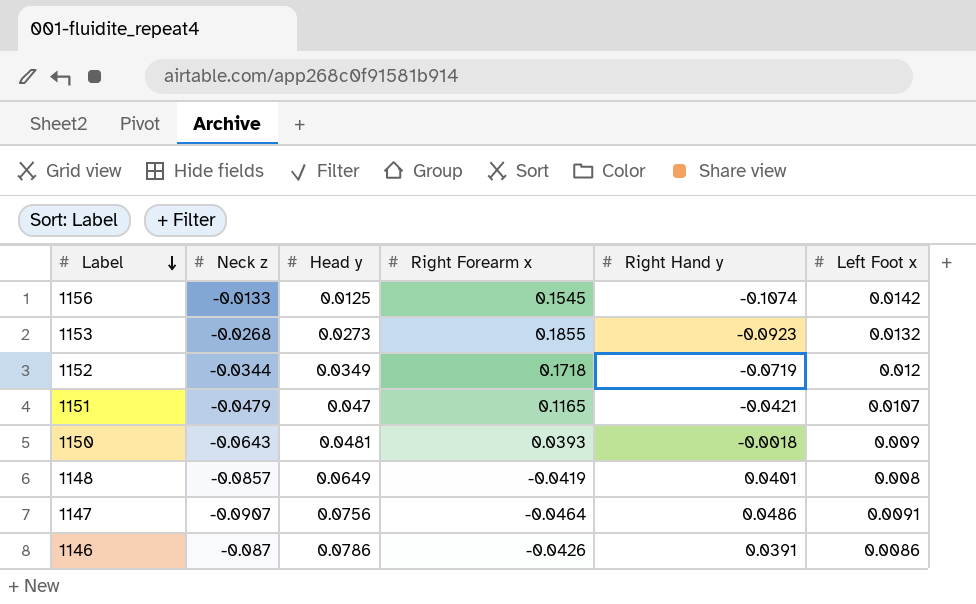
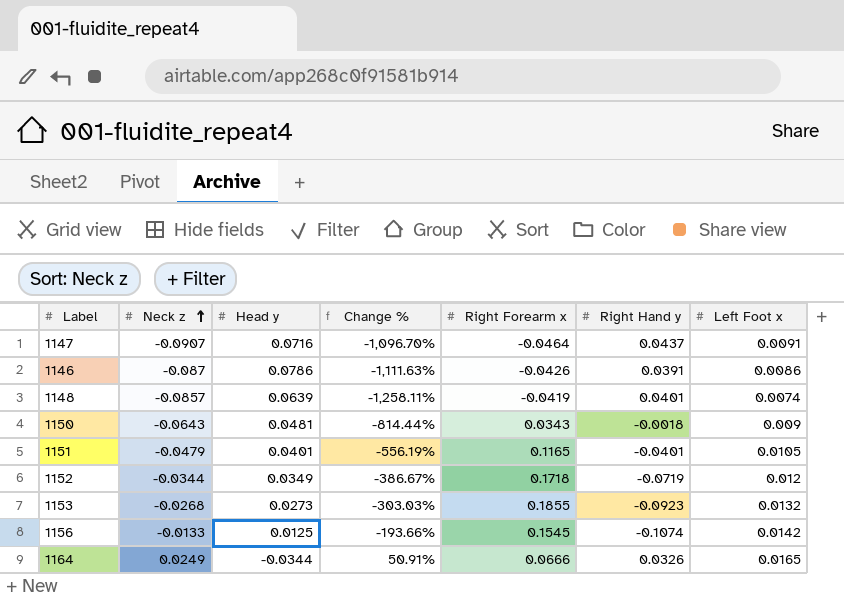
row order: Label descending -> Neck z ascending
column Change % | formula: none -> ([Neck z] - [Left Foot x]) / [Left Foot x]
1147 | Head y: 0.0756 -> 0.0716
1147 | Right Hand y: 0.0486 -> 0.0437
1148 | Head y: 0.0649 -> 0.0639
1148 | Left Foot x: 0.008 -> 0.0074
1150 | Right Forearm x: 0.0393 -> 0.0343
1151 | Head y: 0.047 -> 0.0401
1151 | Right Hand y: -0.0421 -> -0.0401
1151 | Left Foot x: 0.0107 -> 0.0105
row 1164: none -> 0.0249 | -0.0344 | 50.91% | 0.0666 | 0.0326 | 0.0165

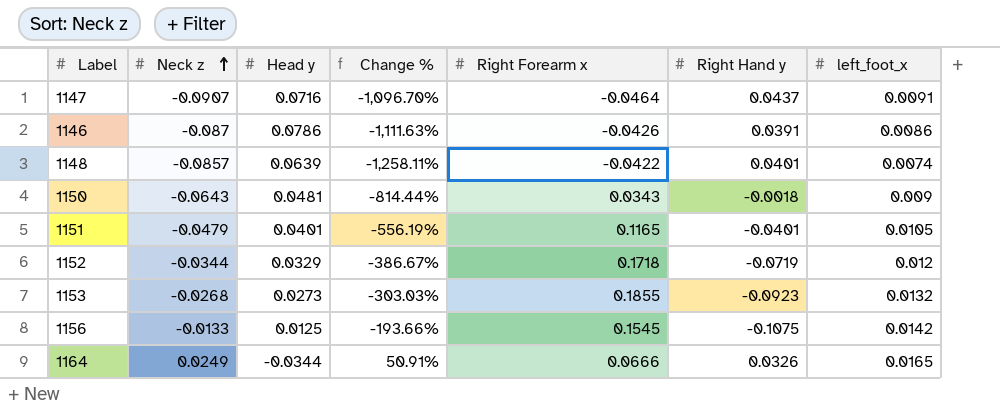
column name: Left Foot x -> left_foot_x
1148 | Right Forearm x: -0.0419 -> -0.0422
1152 | Head y: 0.0349 -> 0.0329
1156 | Right Hand y: -0.1074 -> -0.1075

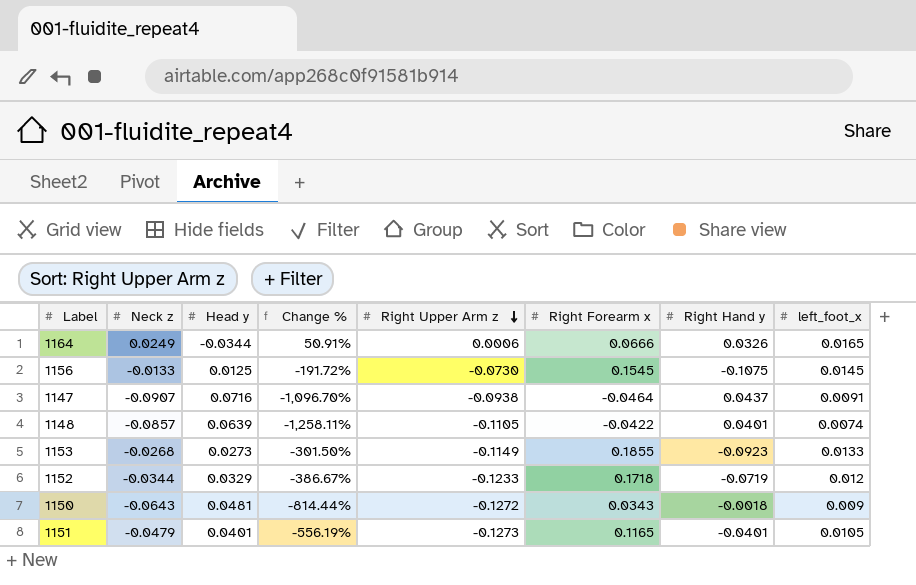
row order: Neck z ascending -> Right Upper Arm z descending
column Right Upper Arm z | position: none -> 5
row 1146: -0.087 | 0.0786 | -1,111.63% | -0.0426 | 0.0391 | 0.0086 -> none
1156 | Change %: -193.66% -> -191.72%
1156 | left_foot_x: 0.0142 -> 0.0145
1153 | Change %: -303.03% -> -301.50%
1153 | left_foot_x: 0.0132 -> 0.0133

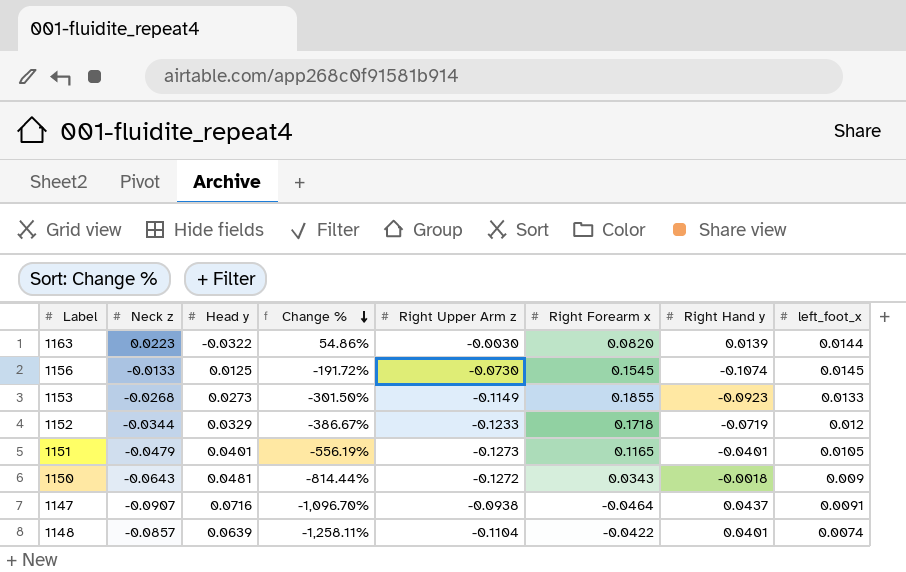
row order: Right Upper Arm z descending -> Change % descending
row 1164: 0.0249 | -0.0344 | 50.91% | 0.0006 | 0.0666 | 0.0326 | 0.0165 -> none
row 1163: none -> 0.0223 | -0.0322 | 54.86% | -0.0030 | 0.0820 | 0.0139 | 0.0144
1156 | Right Hand y: -0.1075 -> -0.1074
1148 | Right Upper Arm z: -0.1105 -> -0.1104

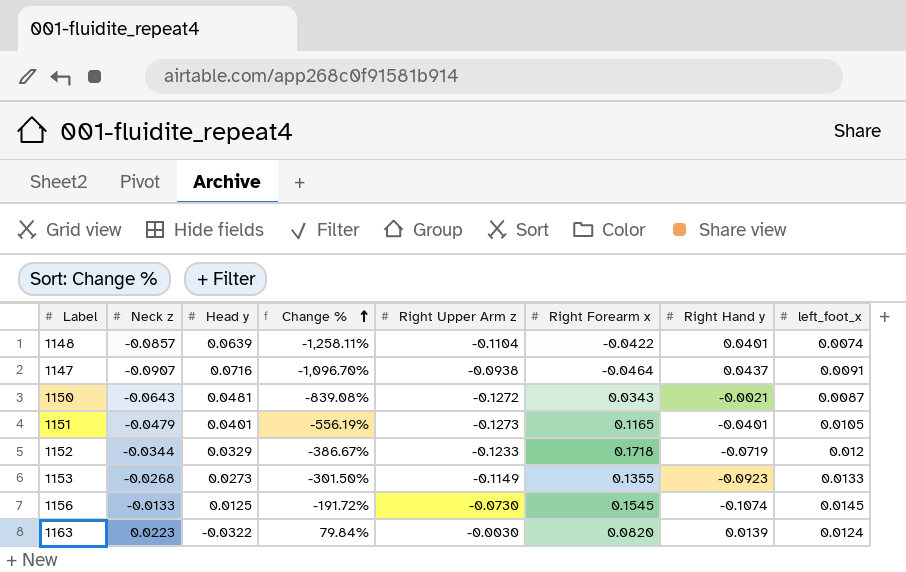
row order: Change % descending -> Change % ascending
1150 | Change %: -814.44% -> -839.08%
1150 | Right Hand y: -0.0018 -> -0.0021
1150 | left_foot_x: 0.009 -> 0.0087
1153 | Right Forearm x: 0.1855 -> 0.1355
1163 | Change %: 54.86% -> 79.84%
1163 | left_foot_x: 0.0144 -> 0.0124

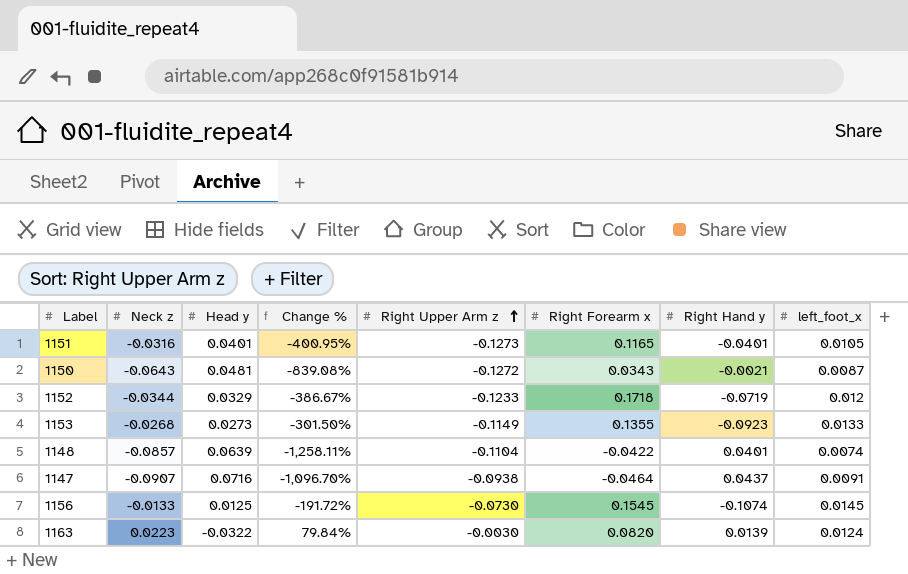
row order: Change % ascending -> Right Upper Arm z ascending
1151 | Neck z: -0.0479 -> -0.0316
1151 | Change %: -556.19% -> -400.95%

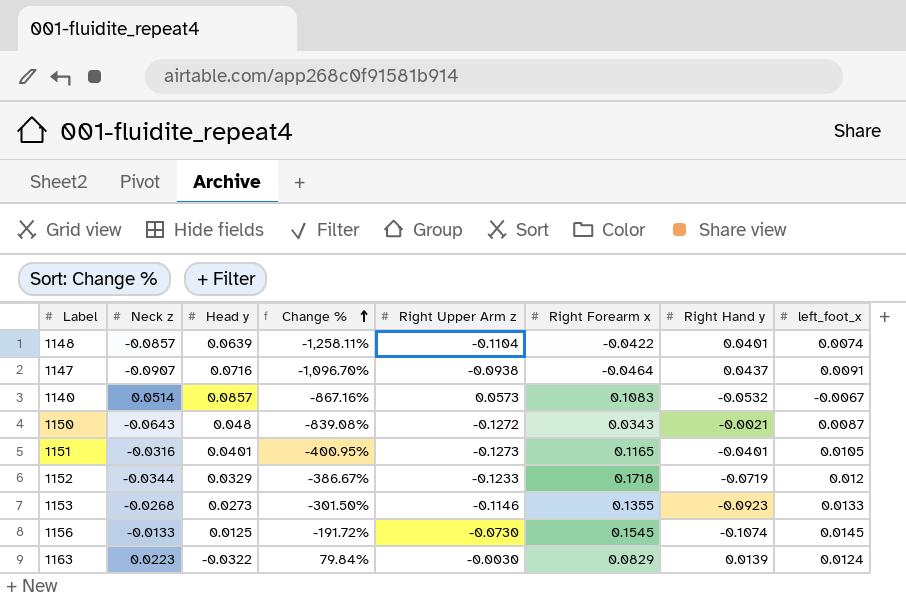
row order: Right Upper Arm z ascending -> Change % ascending
row 1140: none -> 0.0514 | 0.0857 | -867.16% | 0.0573 | 0.1083 | -0.0532 | -0.0067
1150 | Head y: 0.0481 -> 0.048
1153 | Right Upper Arm z: -0.1149 -> -0.1146
1163 | Right Forearm x: 0.0820 -> 0.0829

